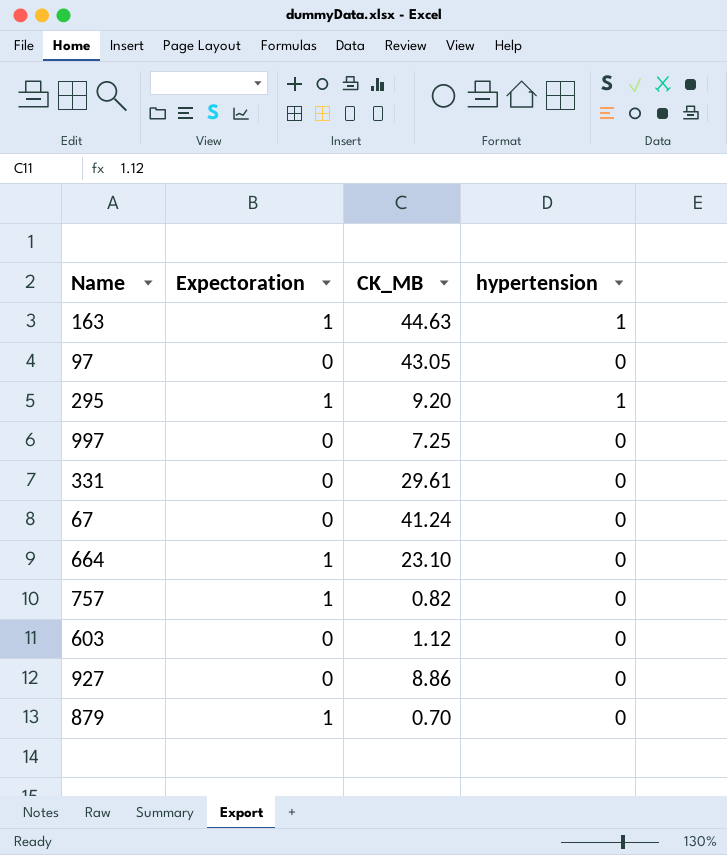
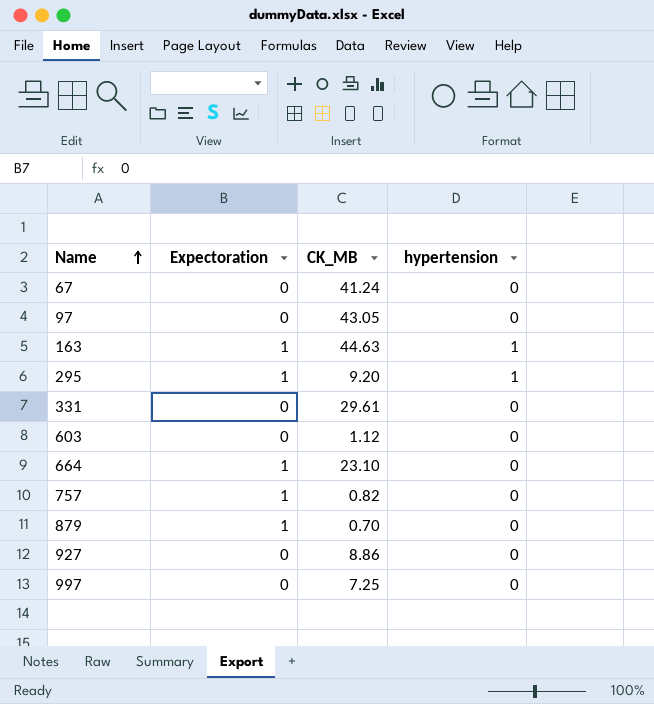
row order: none -> Name ascending

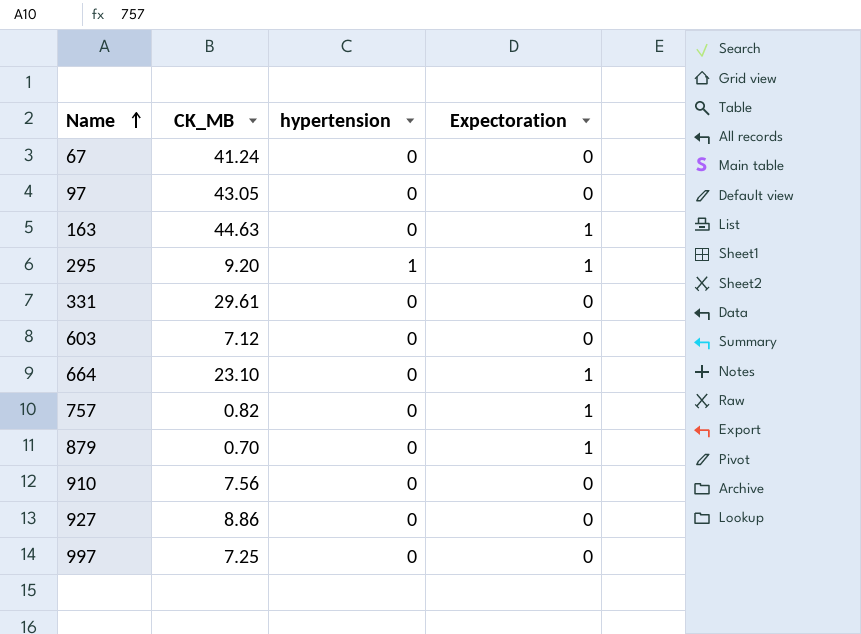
column Expectoration | position: 2 -> 4
163 | hypertension: 1 -> 0
603 | CK_MB: 1.12 -> 7.12
row 910: none -> 7.56 | 0 | 0

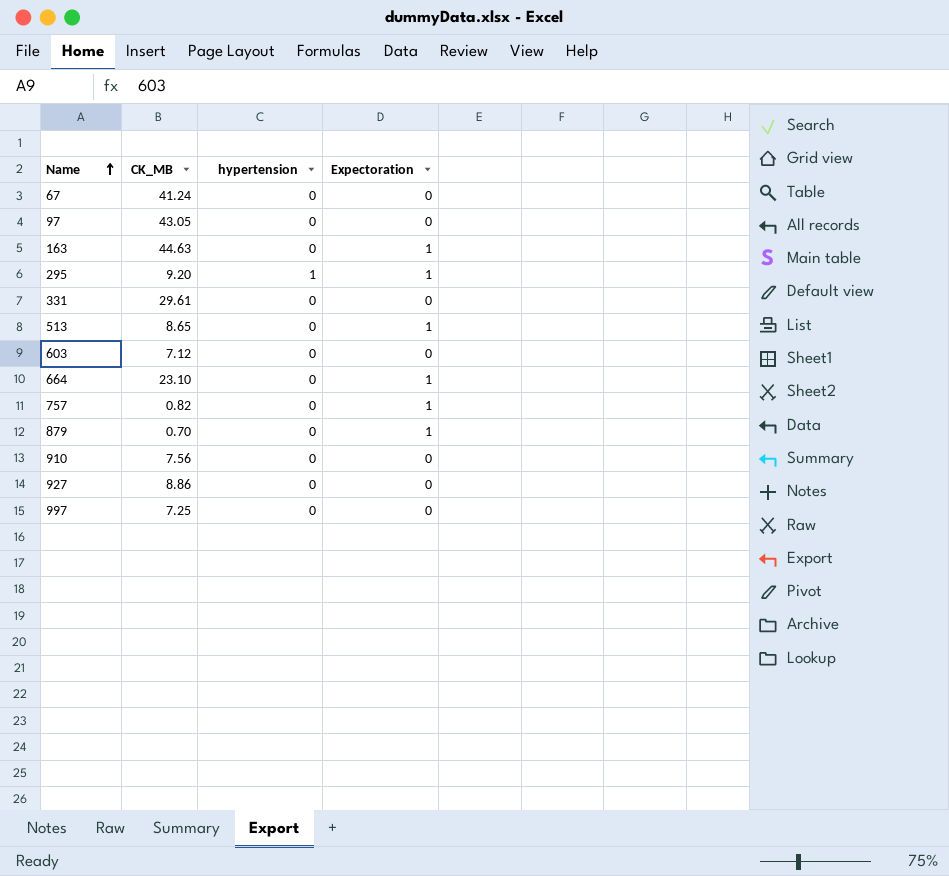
row 513: none -> 8.65 | 0 | 1

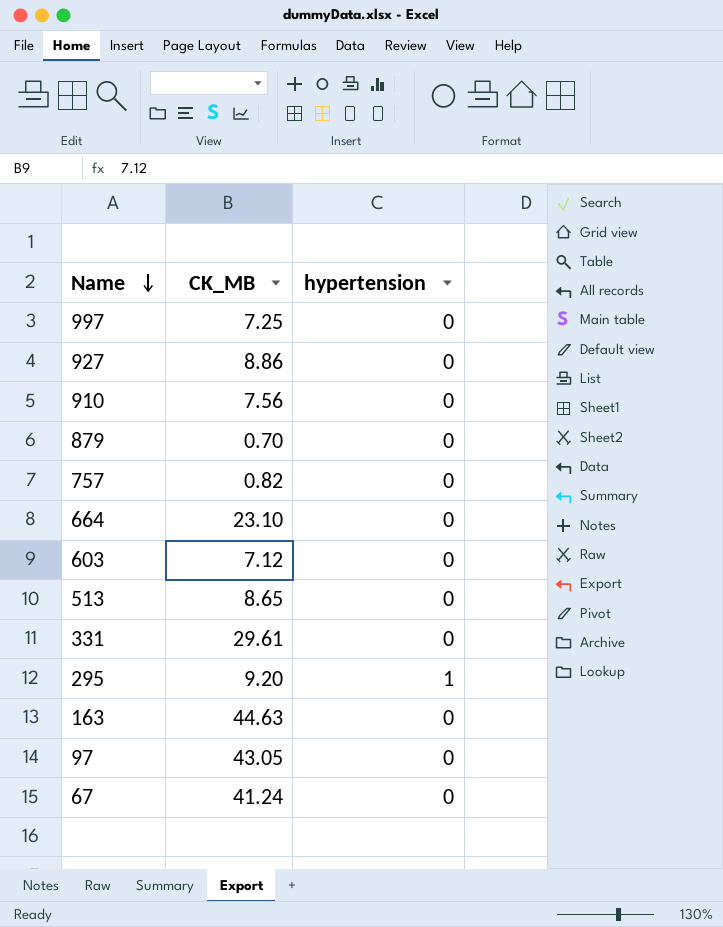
row order: Name ascending -> Name descending
column Expectoration | position: 4 -> none

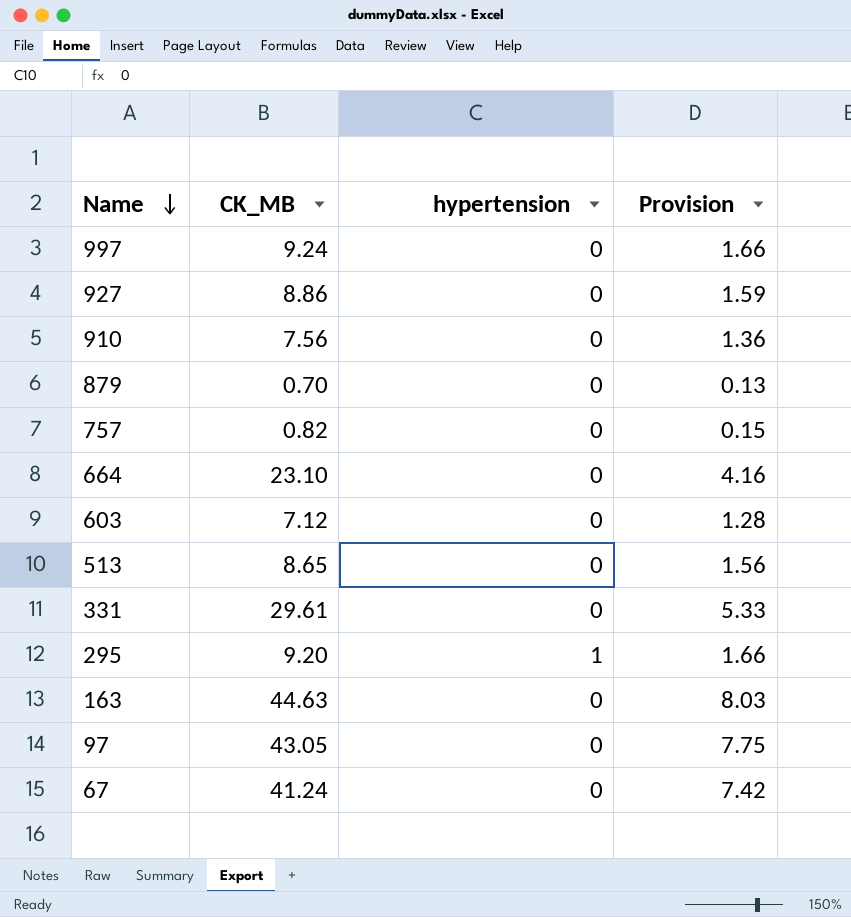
column Provision | formula: none -> [CK_MB] * 0.18
997 | CK_MB: 7.25 -> 9.24

